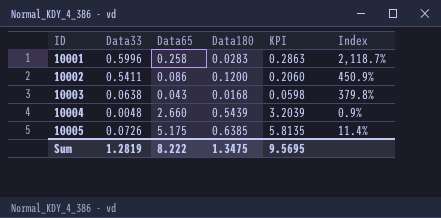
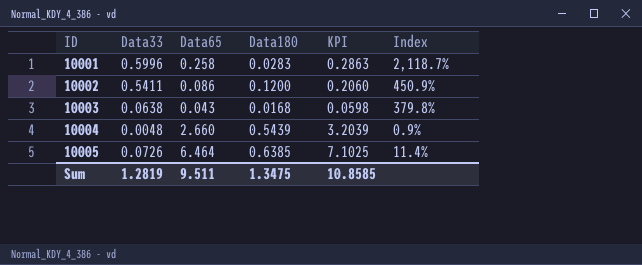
10005 | Data65: 5.175 -> 6.464
10005 | KPI: 5.8135 -> 7.1025
Sum | Data65: 8.222 -> 9.511
Sum | KPI: 9.5695 -> 10.8585

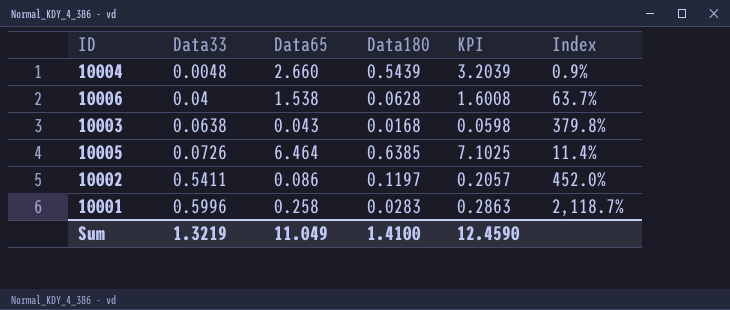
row order: ID ascending -> Data33 ascending
row 10006: none -> 0.04 | 1.538 | 0.0628 | 1.6008 | 63.7%
10002 | Data180: 0.1200 -> 0.1197
10002 | KPI: 0.2060 -> 0.2057
10002 | Index: 450.9% -> 452.0%
Sum | Data33: 1.2819 -> 1.3219
Sum | Data65: 9.511 -> 11.049
Sum | Data180: 1.3475 -> 1.4100
Sum | KPI: 10.8585 -> 12.4590

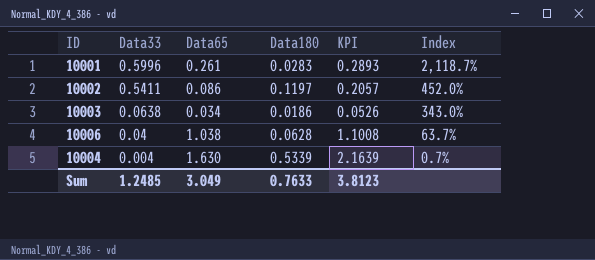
row order: Data33 ascending -> Data33 descending
row 10005: 0.0726 | 6.464 | 0.6385 | 7.1025 | 11.4% -> none
10001 | Data65: 0.258 -> 0.261
10001 | KPI: 0.2863 -> 0.2893
10003 | Data65: 0.043 -> 0.034
10003 | Data180: 0.0168 -> 0.0186
10003 | KPI: 0.0598 -> 0.0526
10003 | Index: 379.8% -> 343.0%
10006 | Data65: 1.538 -> 1.038
10006 | KPI: 1.6008 -> 1.1008
10004 | Data33: 0.0048 -> 0.004
10004 | Data65: 2.660 -> 1.630
10004 | Data180: 0.5439 -> 0.5339
10004 | KPI: 3.2039 -> 2.1639
10004 | Index: 0.9% -> 0.7%
Sum | Data33: 1.3219 -> 1.2485
Sum | Data65: 11.049 -> 3.049
Sum | Data180: 1.4100 -> 0.7633
Sum | KPI: 12.4590 -> 3.8123

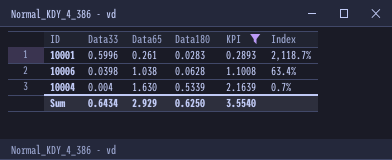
filter: none -> KPI >= 0.2893
10006 | Data33: 0.04 -> 0.0398
10006 | Index: 63.7% -> 63.4%
Sum | Data33: 1.2485 -> 0.6434
Sum | Data65: 3.049 -> 2.929
Sum | Data180: 0.7633 -> 0.6250
Sum | KPI: 3.8123 -> 3.5540

